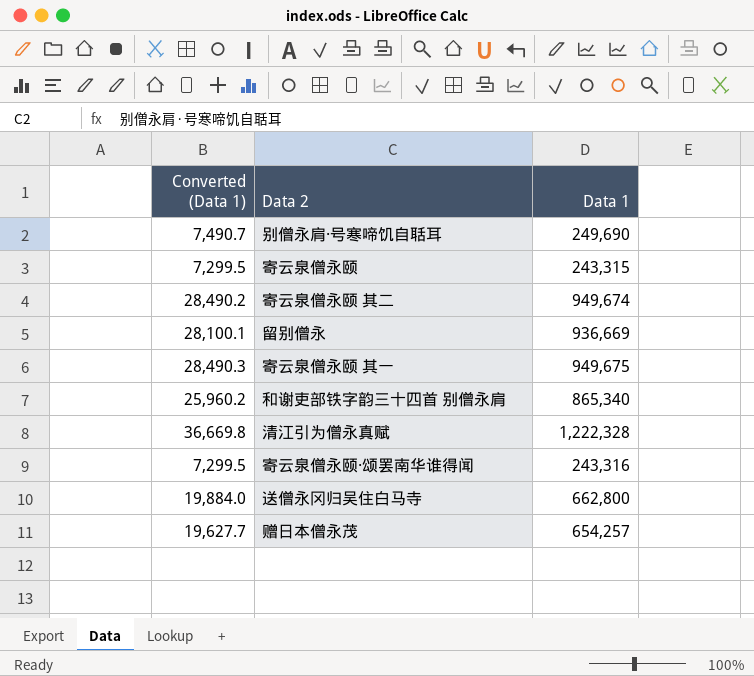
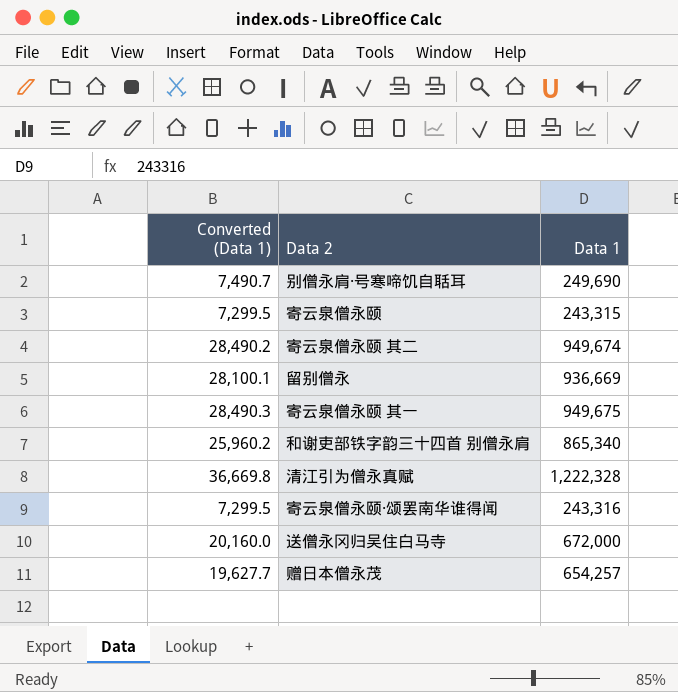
送僧永冈归吴住白马寺 | Converted (Data 1): 19,884.0 -> 20,160.0
送僧永冈归吴住白马寺 | Data 1: 662,800 -> 672,000

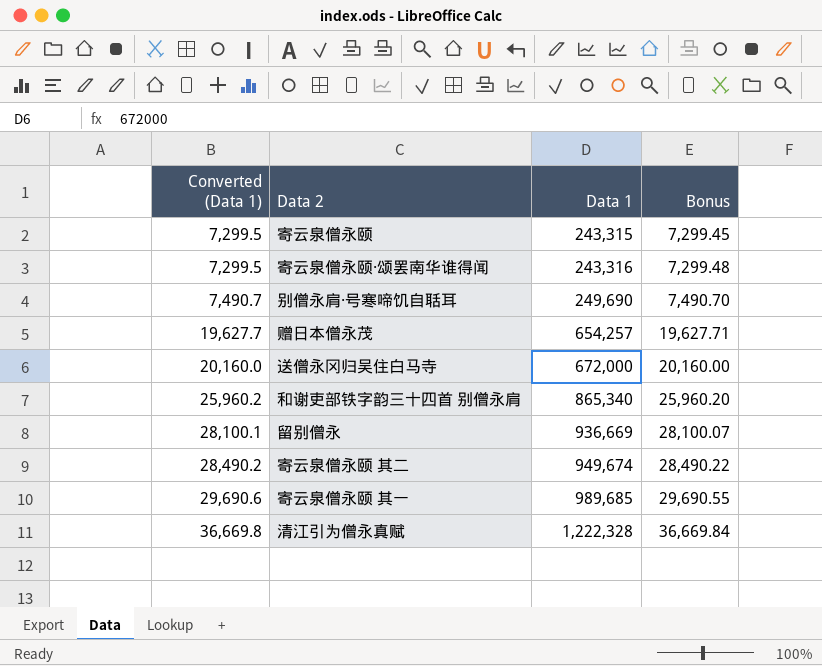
row order: none -> Converted (Data 1) ascending
column Bonus | formula: none -> [Data 1] * 0.03
寄云泉僧永颐 其一 | Converted (Data 1): 28,490.3 -> 29,690.6
寄云泉僧永颐 其一 | Data 1: 949,675 -> 989,685

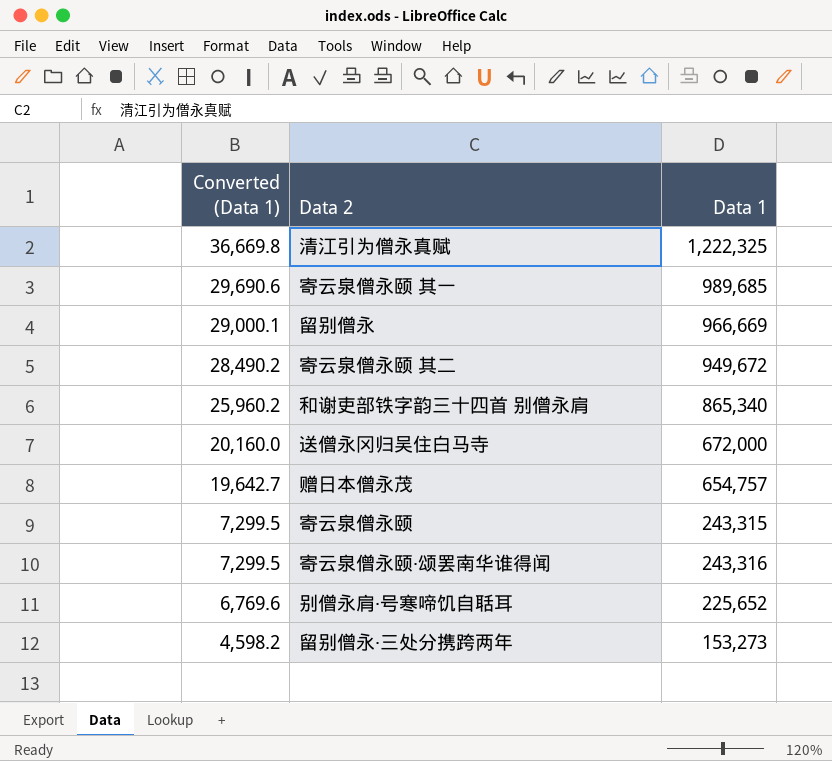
row order: Converted (Data 1) ascending -> Converted (Data 1) descending
column Bonus | formula: [Data 1] * 0.03 -> none
清江引为僧永真赋 | Data 1: 1,222,328 -> 1,222,325
留别僧永 | Converted (Data 1): 28,100.1 -> 29,000.1
留别僧永 | Data 1: 936,669 -> 966,669
寄云泉僧永颐 其二 | Data 1: 949,674 -> 949,672
赠日本僧永茂 | Converted (Data 1): 19,627.7 -> 19,642.7
赠日本僧永茂 | Data 1: 654,257 -> 654,757
别僧永肩·号寒啼饥自聒耳 | Converted (Data 1): 7,490.7 -> 6,769.6
别僧永肩·号寒啼饥自聒耳 | Data 1: 249,690 -> 225,652
row 留别僧永·三处分携跨两年: none -> 4,598.2 | 153,273

